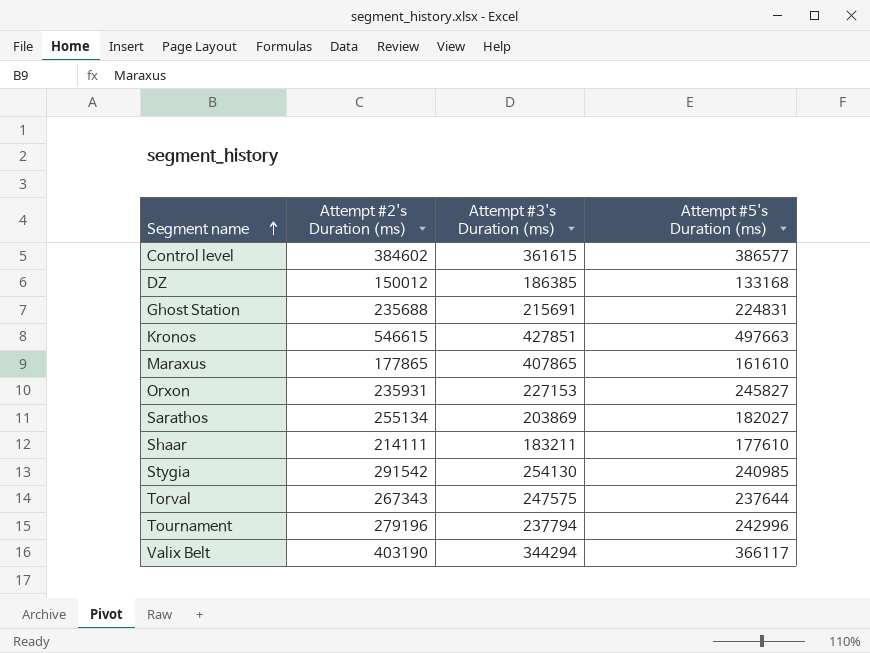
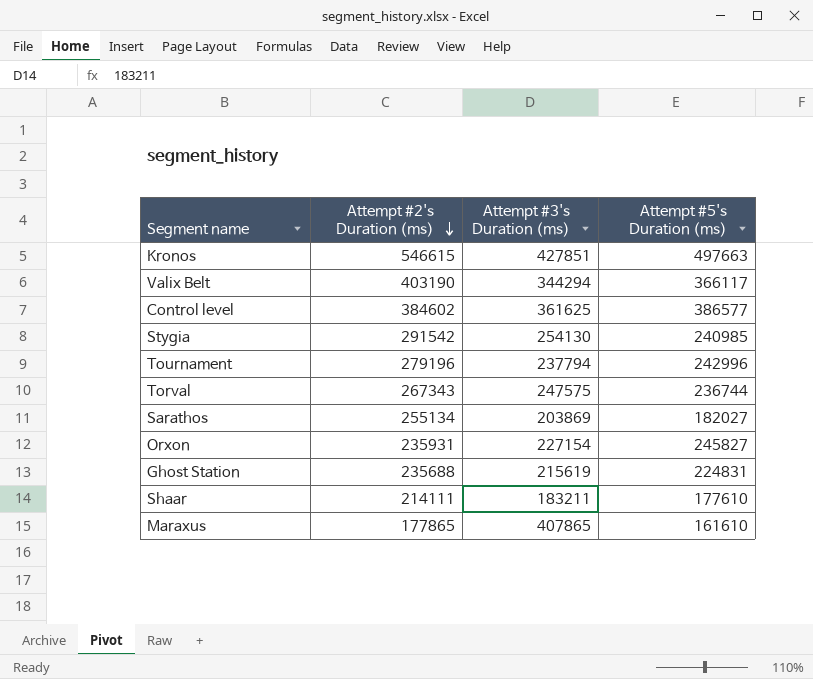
row order: Segment name ascending -> Attempt #2's Duration (ms) descending
row DZ: 150012 | 186385 | 133168 -> none
Control level | Attempt #3's Duration (ms): 361615 -> 361625
Torval | Attempt #5's Duration (ms): 237644 -> 236744
Orxon | Attempt #3's Duration (ms): 227153 -> 227154
Ghost Station | Attempt #3's Duration (ms): 215691 -> 215619

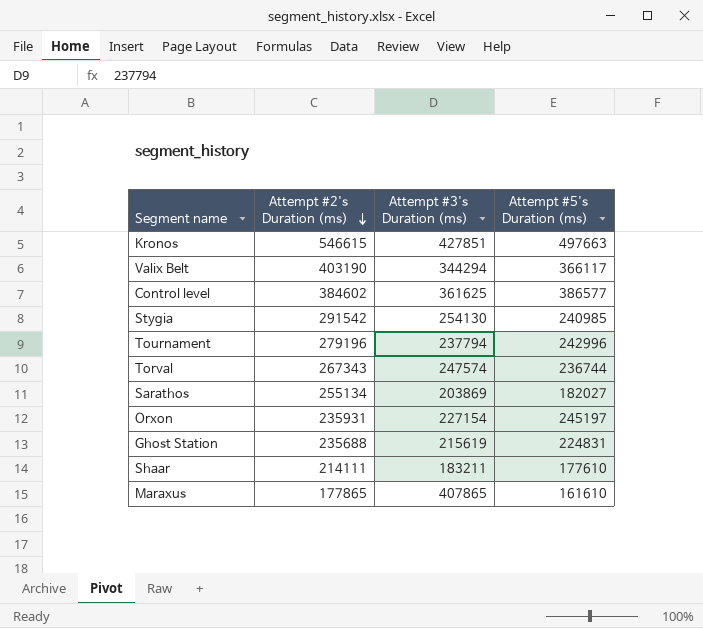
Torval | Attempt #3's Duration (ms): 247575 -> 247574
Orxon | Attempt #5's Duration (ms): 245827 -> 245197

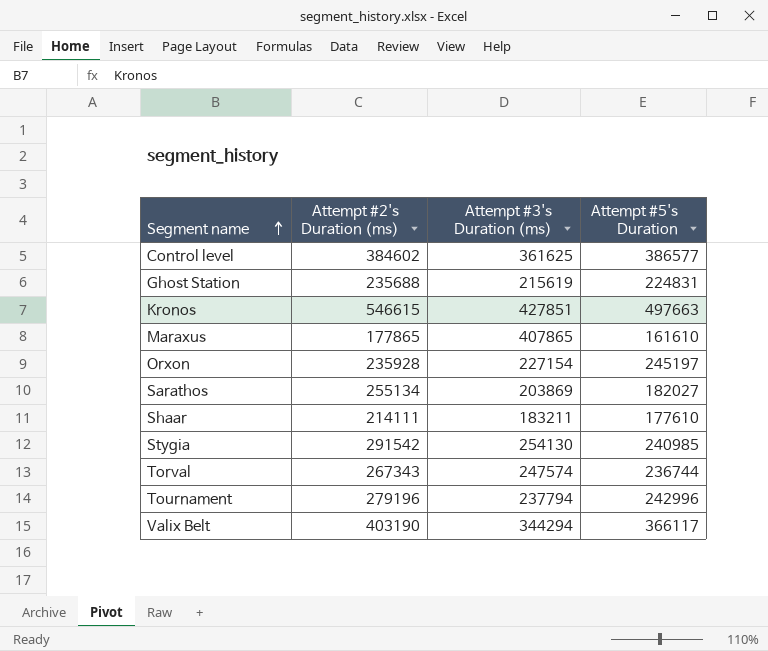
row order: Attempt #2's Duration (ms) descending -> Segment name ascending
column name: Attempt #5's Duration (ms) -> Attempt #5's Duration
Orxon | Attempt #2's Duration (ms): 235931 -> 235928

